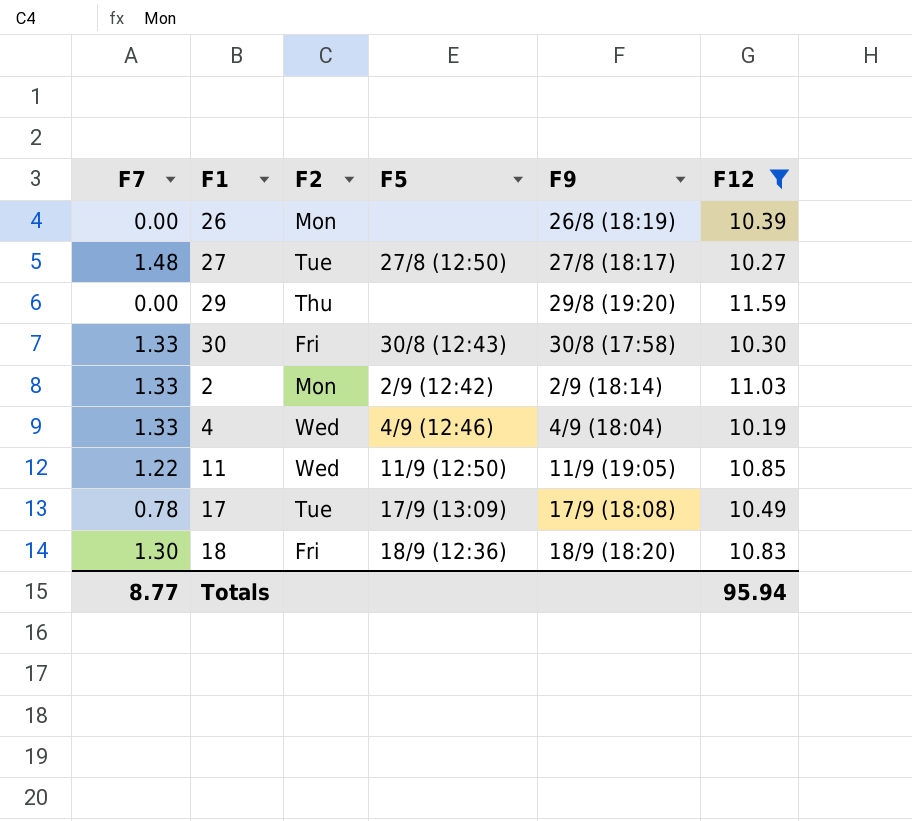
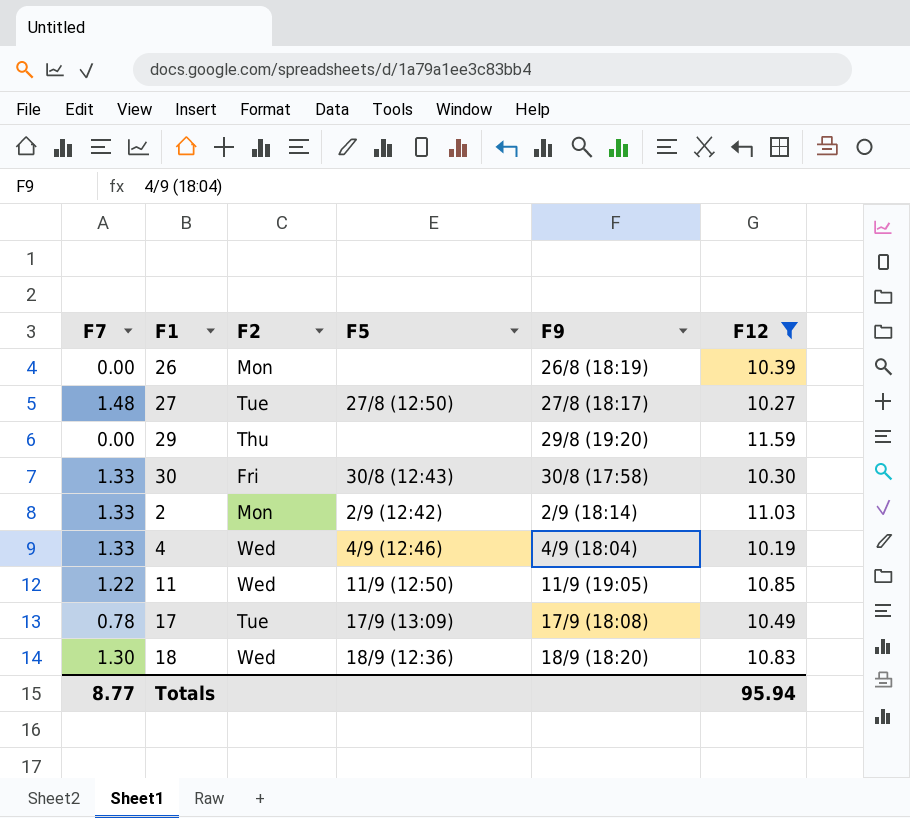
18 | F2: Fri -> Wed

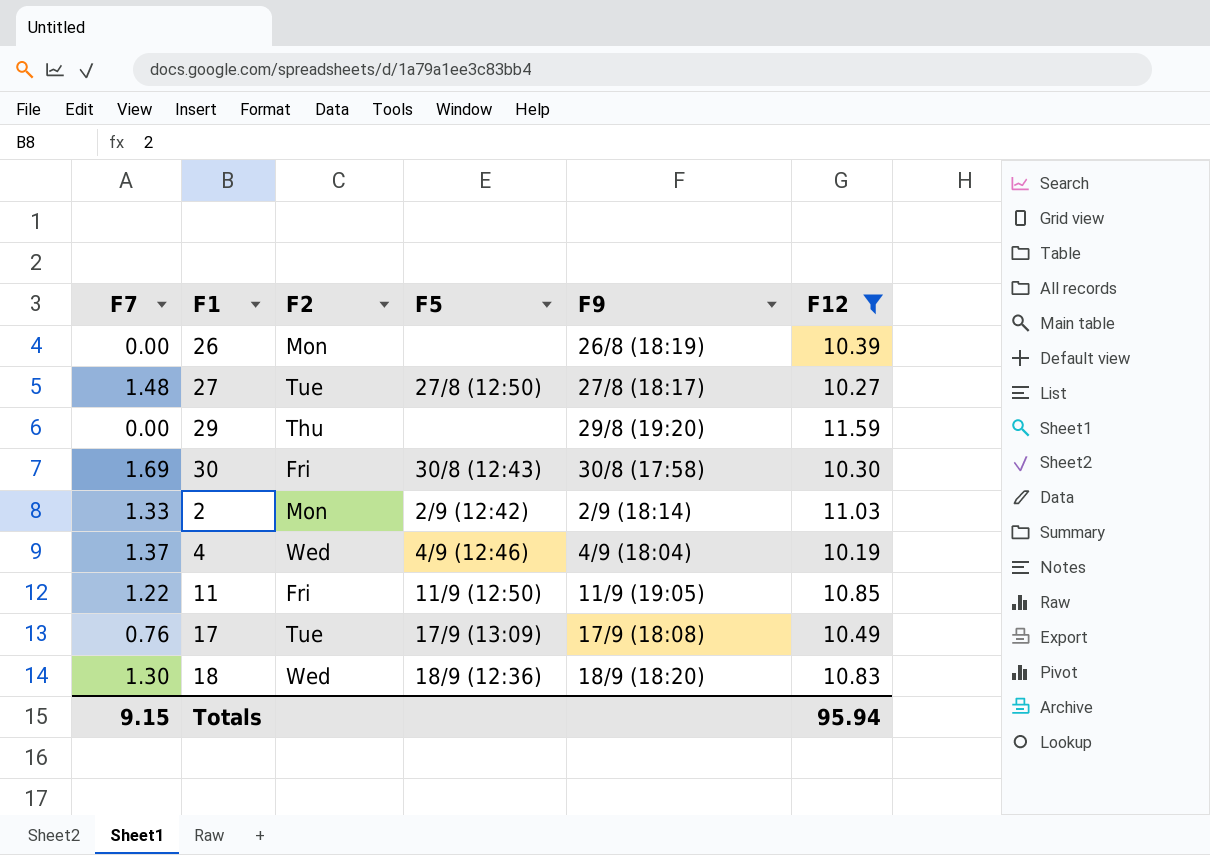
30 | F7: 1.33 -> 1.69
4 | F7: 1.33 -> 1.37
11 | F2: Wed -> Fri
17 | F7: 0.78 -> 0.76
Totals | F7: 8.77 -> 9.15

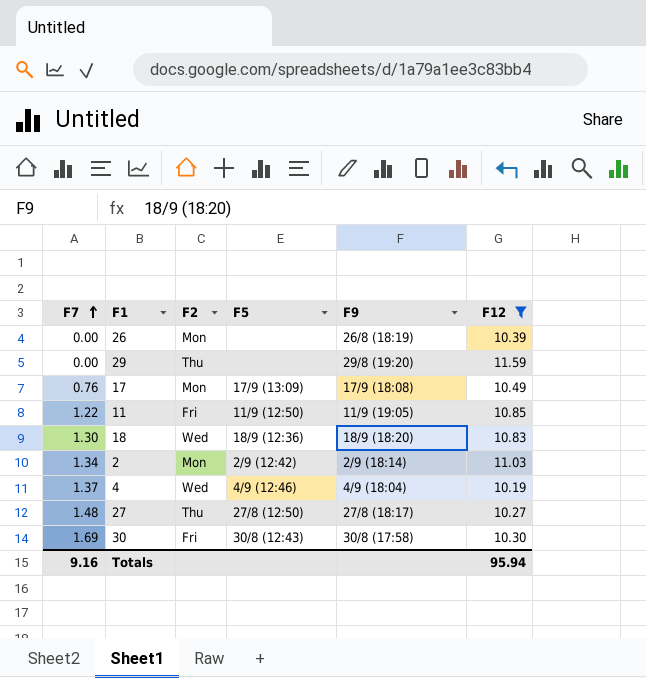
row order: none -> F7 ascending
17 | F2: Tue -> Mon
2 | F7: 1.33 -> 1.34
27 | F2: Tue -> Thu
Totals | F7: 9.15 -> 9.16

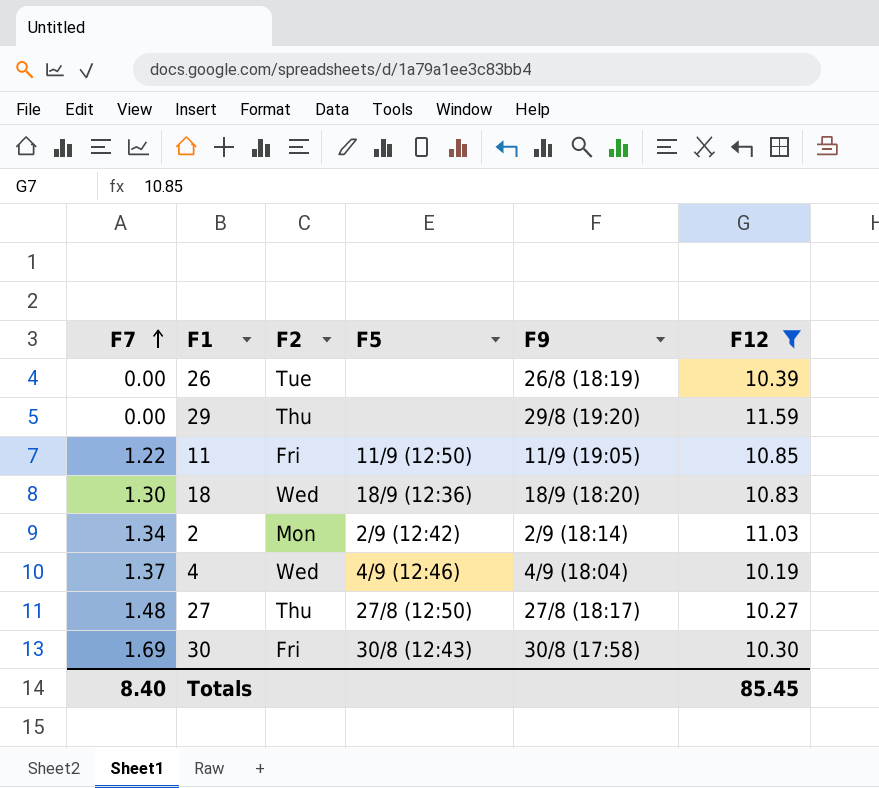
row 17: 0.76 | Mon | 17/9 (13:09) | 17/9 (18:08) | 10.49 -> none
26 | F2: Mon -> Tue
Totals | F7: 9.16 -> 8.40
Totals | F12: 95.94 -> 85.45

